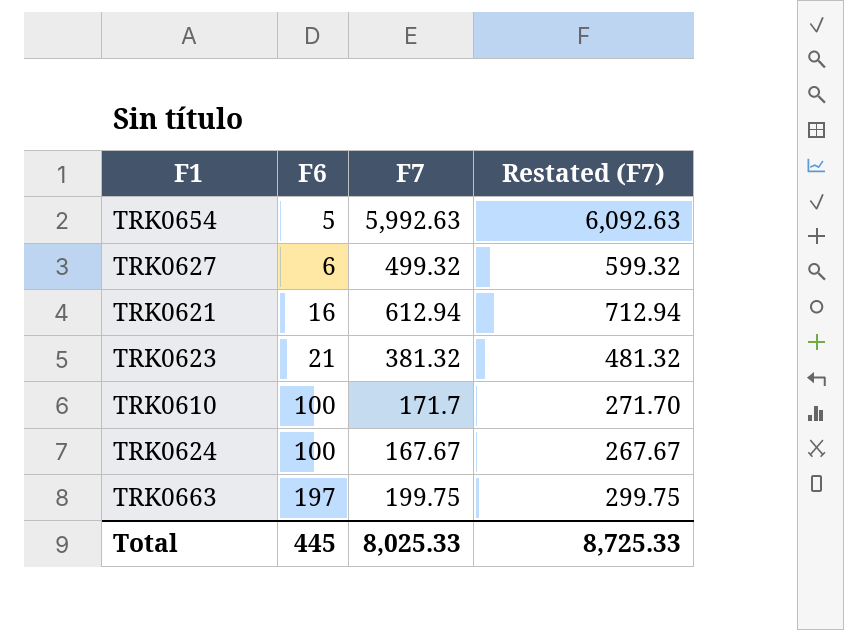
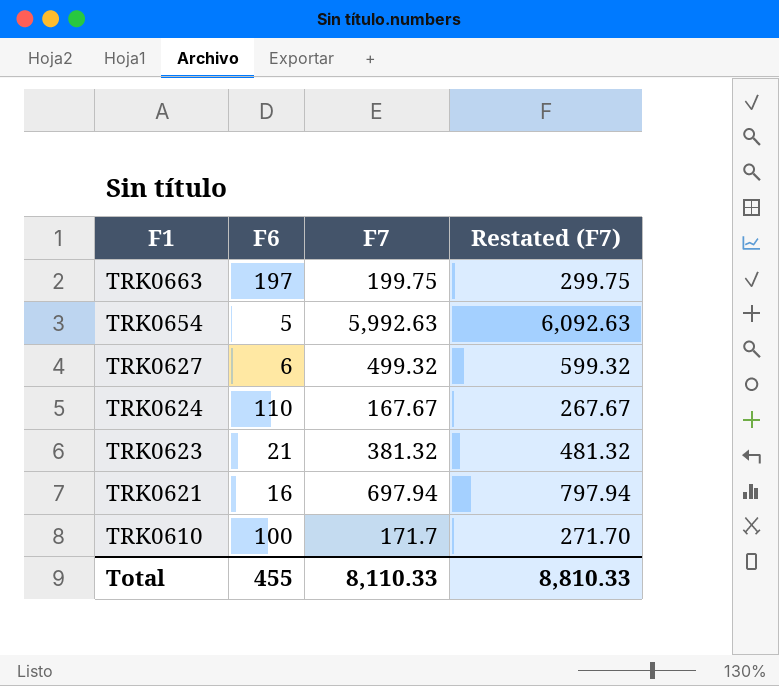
row order: F6 ascending -> F1 descending
TRK0624 | F6: 100 -> 110
TRK0621 | F7: 612.94 -> 697.94
TRK0621 | Restated (F7): 712.94 -> 797.94
Total | F6: 445 -> 455
Total | F7: 8,025.33 -> 8,110.33
Total | Restated (F7): 8,725.33 -> 8,810.33

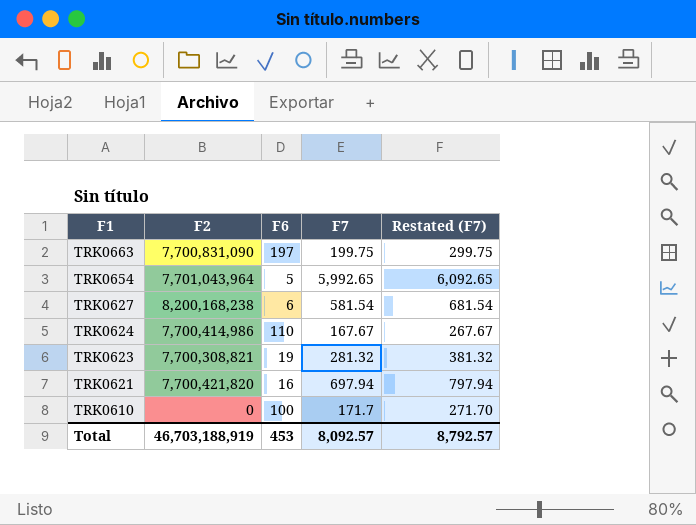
column F2 | position: none -> 2
TRK0654 | F7: 5,992.63 -> 5,992.65
TRK0654 | Restated (F7): 6,092.63 -> 6,092.65
TRK0627 | F7: 499.32 -> 581.54
TRK0627 | Restated (F7): 599.32 -> 681.54
TRK0623 | F6: 21 -> 19
TRK0623 | F7: 381.32 -> 281.32
TRK0623 | Restated (F7): 481.32 -> 381.32
Total | F6: 455 -> 453
Total | F7: 8,110.33 -> 8,092.57
Total | Restated (F7): 8,810.33 -> 8,792.57

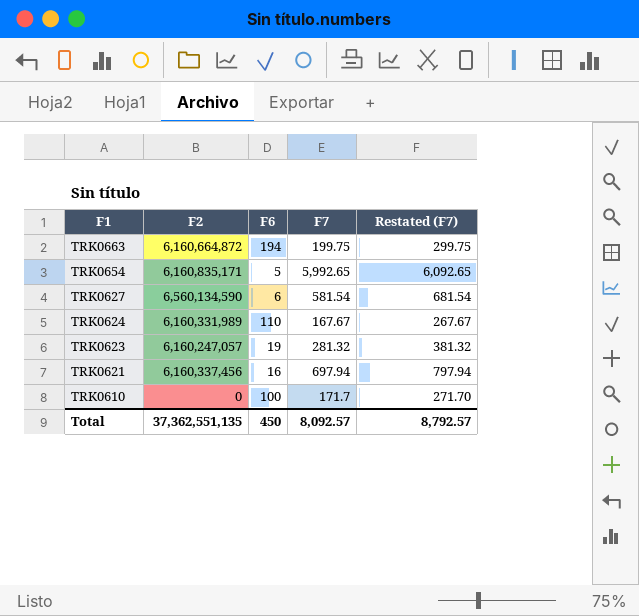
TRK0663 | F2: 7,700,831,090 -> 6,160,664,872
TRK0663 | F6: 197 -> 194
TRK0654 | F2: 7,701,043,964 -> 6,160,835,171
TRK0627 | F2: 8,200,168,238 -> 6,560,134,590
TRK0624 | F2: 7,700,414,986 -> 6,160,331,989
TRK0623 | F2: 7,700,308,821 -> 6,160,247,057
TRK0621 | F2: 7,700,421,820 -> 6,160,337,456
Total | F2: 46,703,188,919 -> 37,362,551,135
Total | F6: 453 -> 450

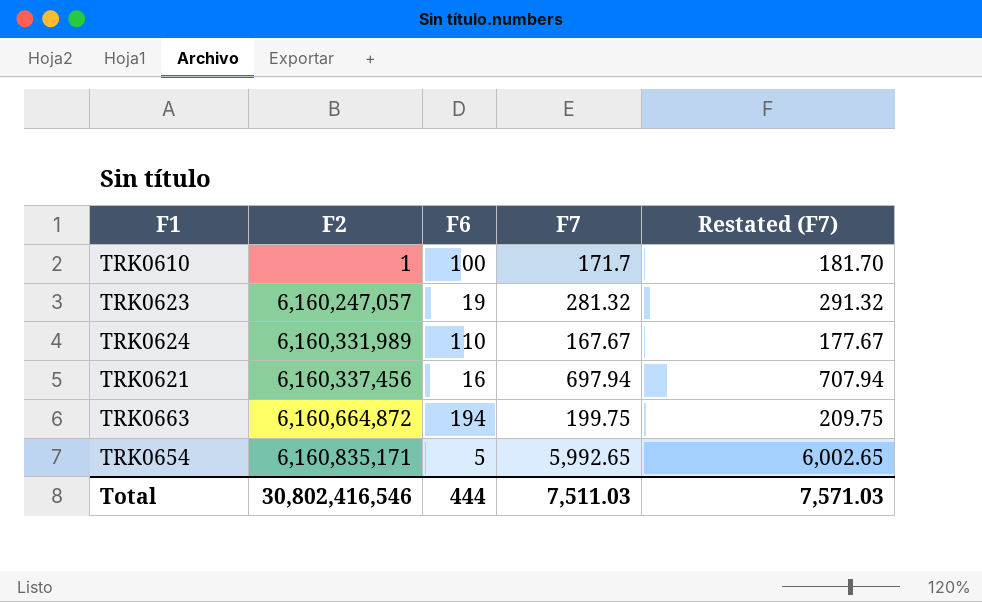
row order: F1 descending -> F2 ascending
column Restated (F7) | formula: [F7] + 100 -> [F7] + 10
row TRK0627: 6,560,134,590 | 6 | 581.54 | 681.54 -> none
TRK0610 | F2: 0 -> 1
Total | F2: 37,362,551,135 -> 30,802,416,546
Total | F6: 450 -> 444
Total | F7: 8,092.57 -> 7,511.03
Total | Restated (F7): 8,792.57 -> 7,571.03

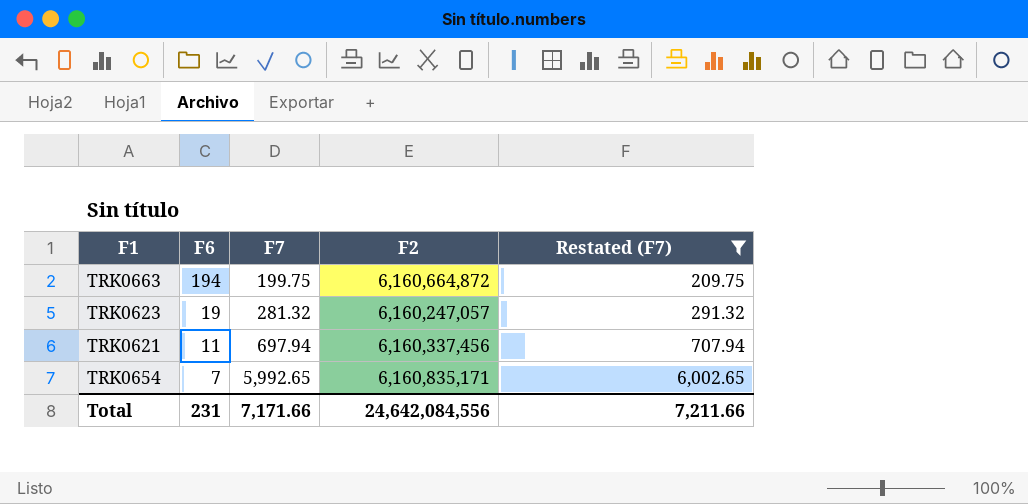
filter: none -> Restated (F7) >= 209.75
row order: F2 ascending -> F6 descending
column F2 | position: 2 -> 4
TRK0621 | F6: 16 -> 11
TRK0654 | F6: 5 -> 7
Total | F6: 444 -> 231
Total | F7: 7,511.03 -> 7,171.66
Total | F2: 30,802,416,546 -> 24,642,084,556
Total | Restated (F7): 7,571.03 -> 7,211.66

